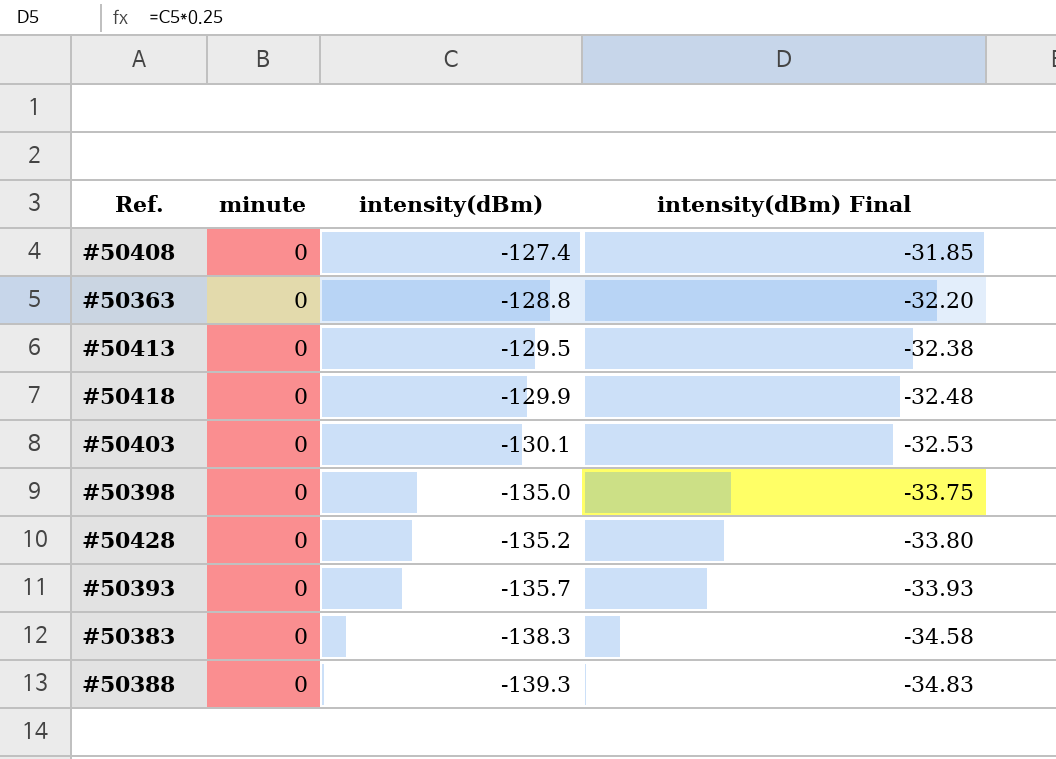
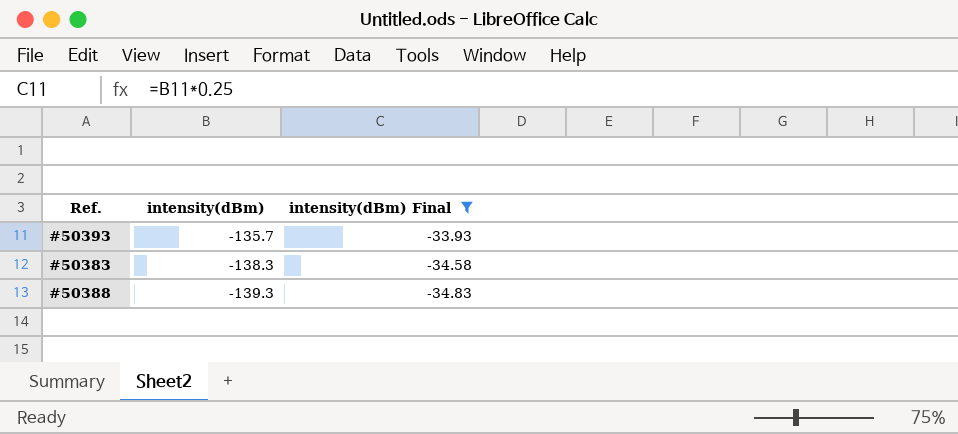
filter: none -> intensity(dBm) Final <= -33.93
column minute | position: 2 -> none

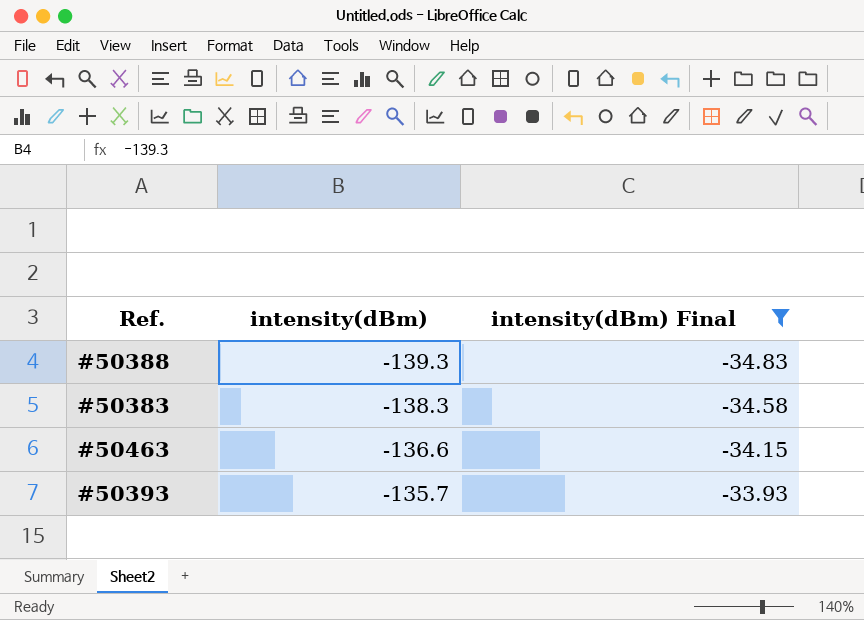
row order: intensity(dBm) descending -> intensity(dBm) ascending
row #50463: none -> -136.6 | -34.15

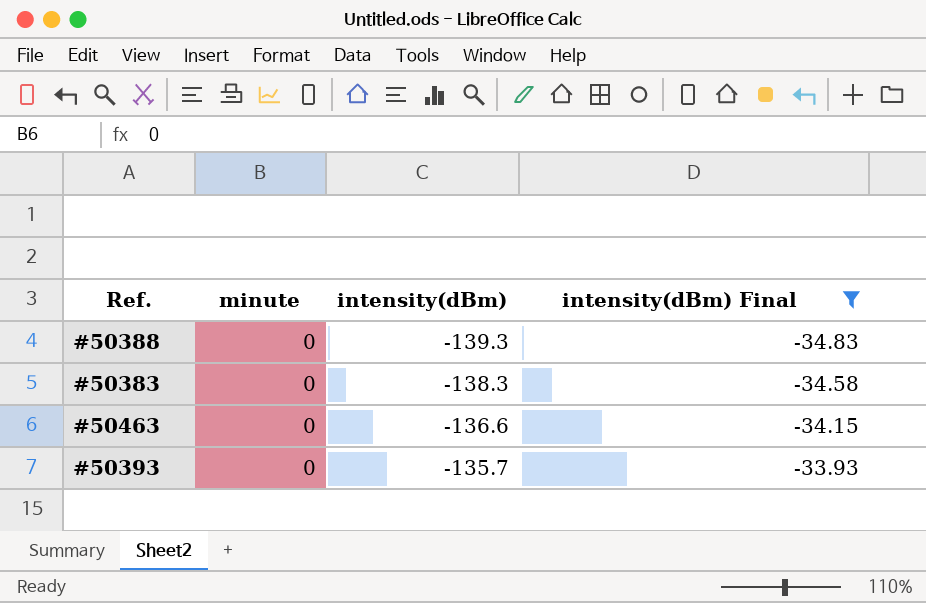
column minute | position: none -> 2

